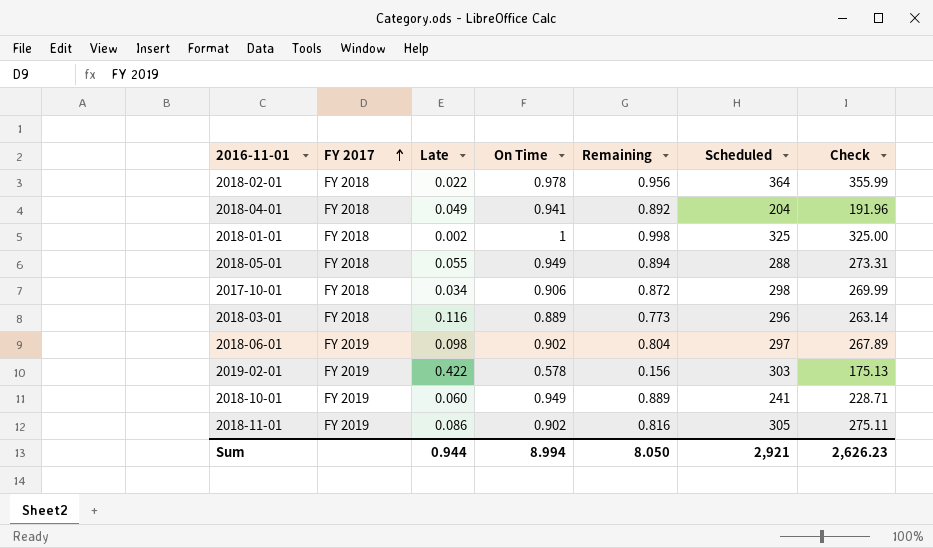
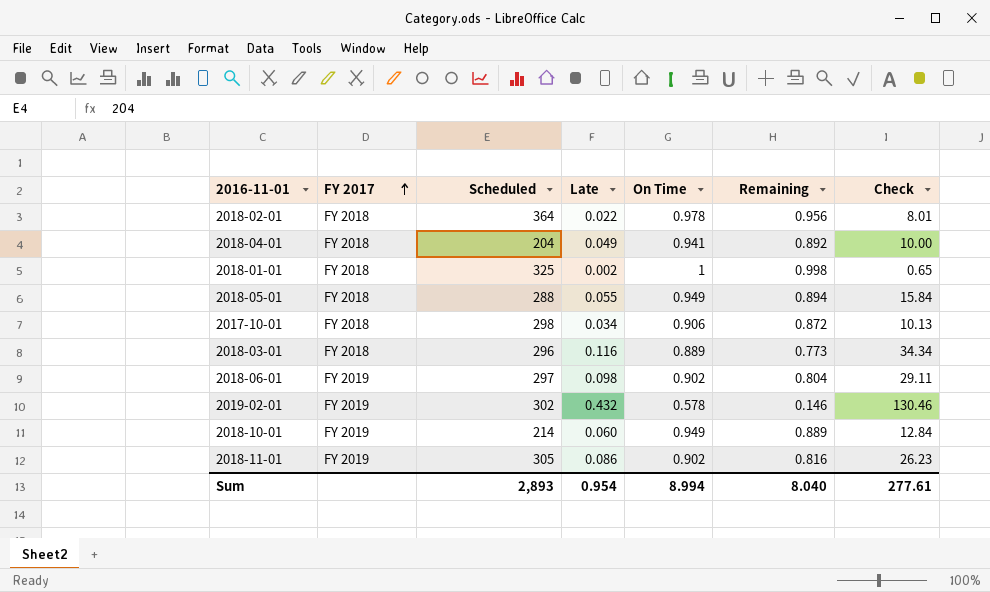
column Scheduled | position: 6 -> 3
column Check | formula: [On Time] * [Scheduled] -> [Scheduled] * [Late]
2019-02-01 | Scheduled: 303 -> 302
2019-02-01 | Late: 0.422 -> 0.432
2019-02-01 | Remaining: 0.156 -> 0.146
2018-10-01 | Scheduled: 241 -> 214
Sum | Scheduled: 2,921 -> 2,893
Sum | Late: 0.944 -> 0.954
Sum | Remaining: 8.050 -> 8.040
Sum | Check: 2,626.23 -> 277.61

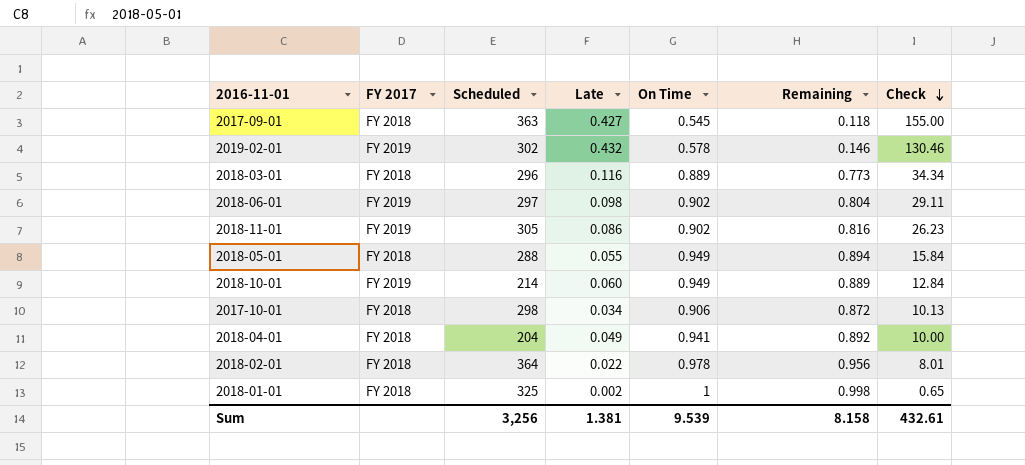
row order: FY 2017 ascending -> Check descending
row 2017-09-01: none -> FY 2018 | 363 | 0.427 | 0.545 | 0.118 | 155.00
Sum | Scheduled: 2,893 -> 3,256
Sum | Late: 0.954 -> 1.381
Sum | On Time: 8.994 -> 9.539
Sum | Remaining: 8.040 -> 8.158
Sum | Check: 277.61 -> 432.61

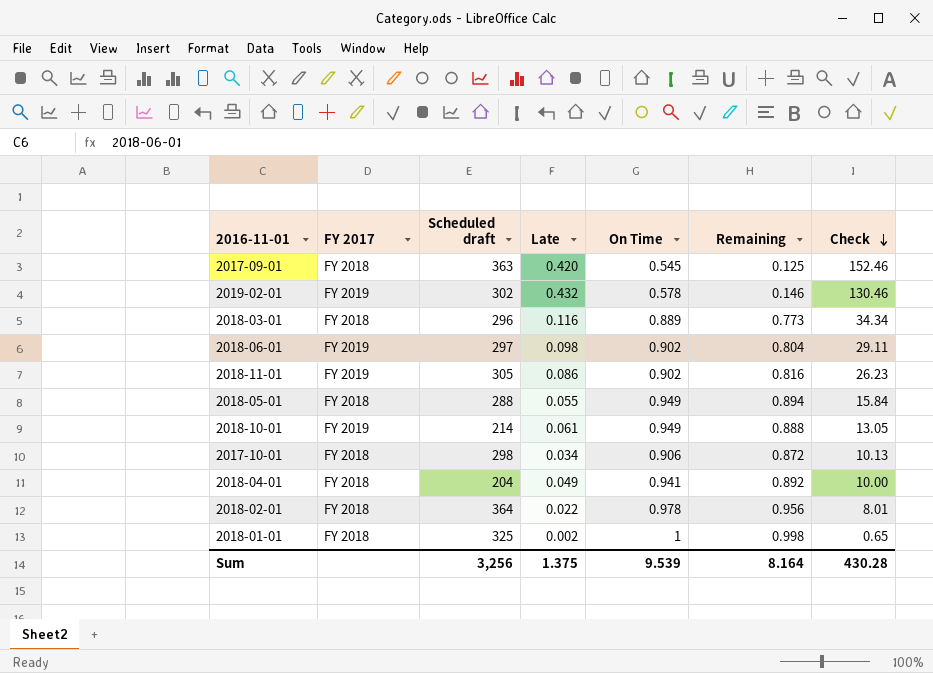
column name: Scheduled -> Scheduled draft
2017-09-01 | Late: 0.427 -> 0.420
2017-09-01 | Remaining: 0.118 -> 0.125
2017-09-01 | Check: 155.00 -> 152.46
2018-10-01 | Late: 0.060 -> 0.061
2018-10-01 | Remaining: 0.889 -> 0.888
2018-10-01 | Check: 12.84 -> 13.05
Sum | Late: 1.381 -> 1.375
Sum | Remaining: 8.158 -> 8.164
Sum | Check: 432.61 -> 430.28

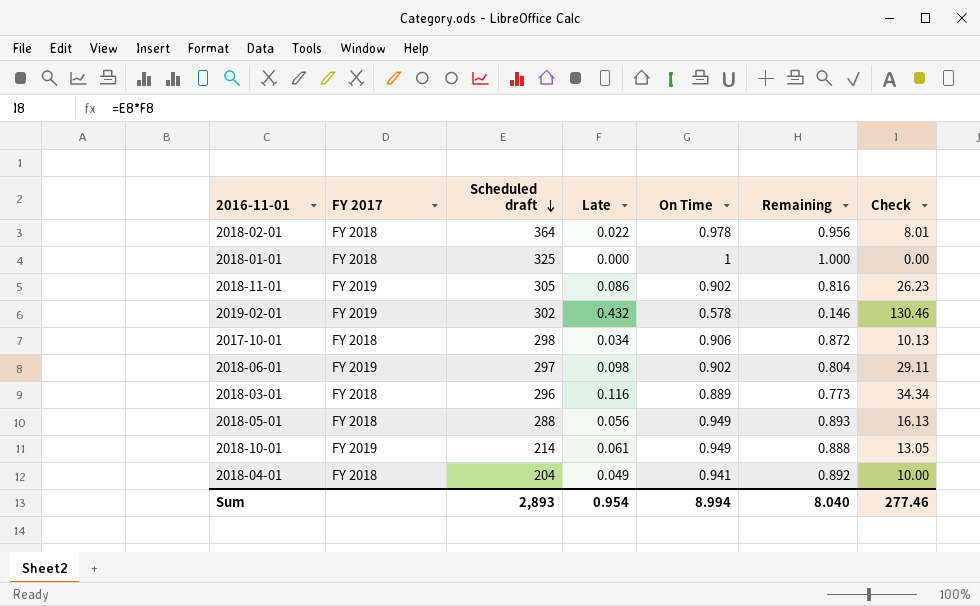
row order: Check descending -> Scheduled draft descending
row 2017-09-01: FY 2018 | 363 | 0.420 | 0.545 | 0.125 | 152.46 -> none
2018-01-01 | Late: 0.002 -> 0.000
2018-01-01 | Remaining: 0.998 -> 1.000
2018-01-01 | Check: 0.65 -> 0.00
2018-05-01 | Late: 0.055 -> 0.056
2018-05-01 | Remaining: 0.894 -> 0.893
2018-05-01 | Check: 15.84 -> 16.13
Sum | Scheduled draft: 3,256 -> 2,893
Sum | Late: 1.375 -> 0.954
Sum | On Time: 9.539 -> 8.994
Sum | Remaining: 8.164 -> 8.040
Sum | Check: 430.28 -> 277.46

